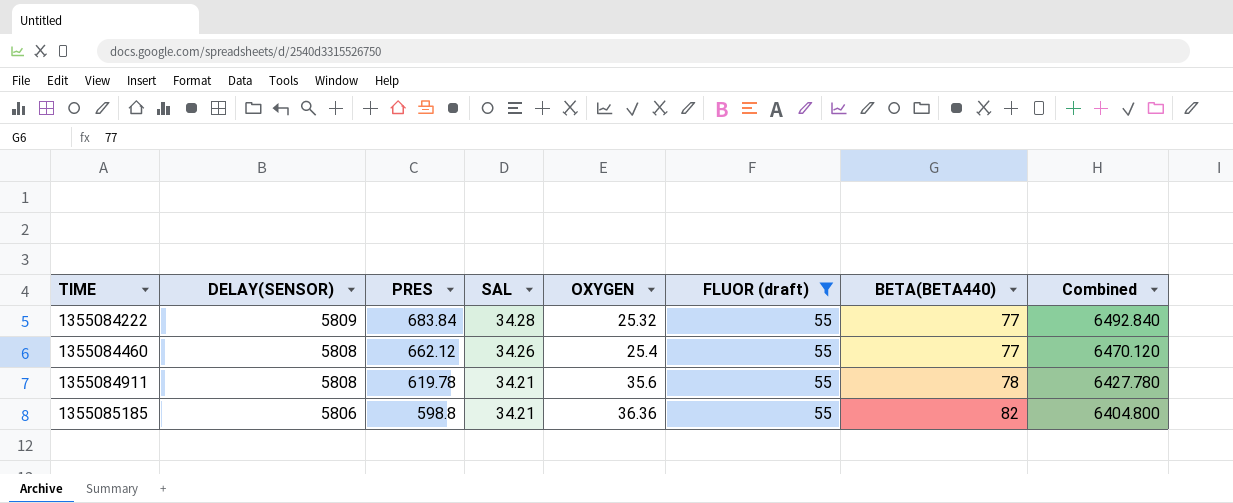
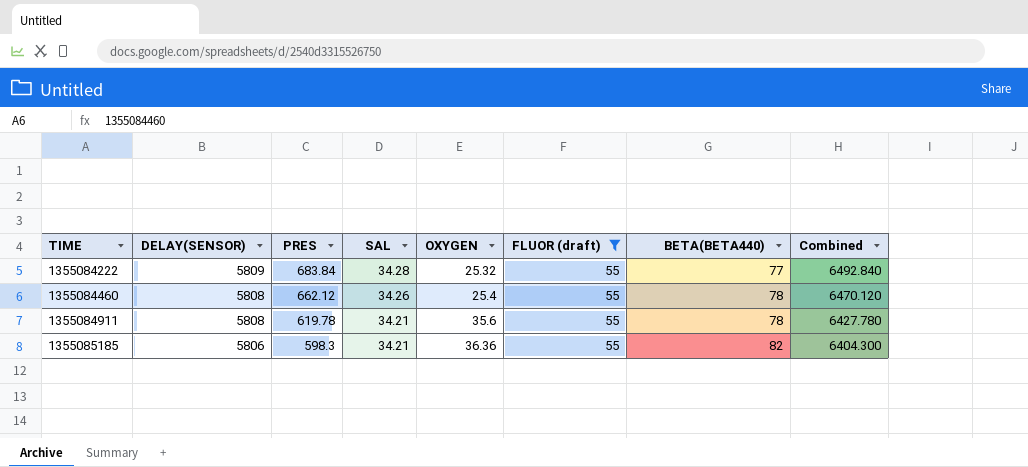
1355084460 | BETA(BETA440): 77 -> 78
1355085185 | PRES: 598.8 -> 598.3
1355085185 | Combined: 6404.800 -> 6404.300

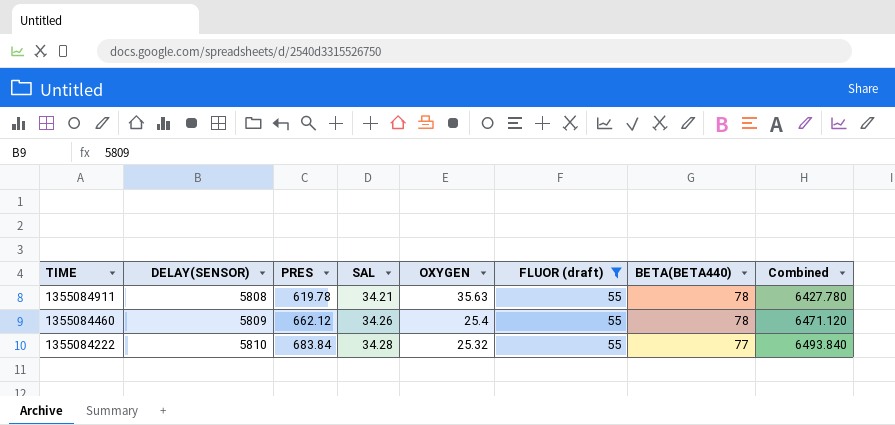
row order: TIME ascending -> TIME descending
row 1355085185: 5806 | 598.3 | 34.21 | 36.36 | 55 | 82 | 6404.300 -> none
1355084911 | OXYGEN: 35.6 -> 35.63
1355084460 | DELAY(SENSOR): 5808 -> 5809
1355084460 | Combined: 6470.120 -> 6471.120
1355084222 | DELAY(SENSOR): 5809 -> 5810
1355084222 | Combined: 6492.840 -> 6493.840

